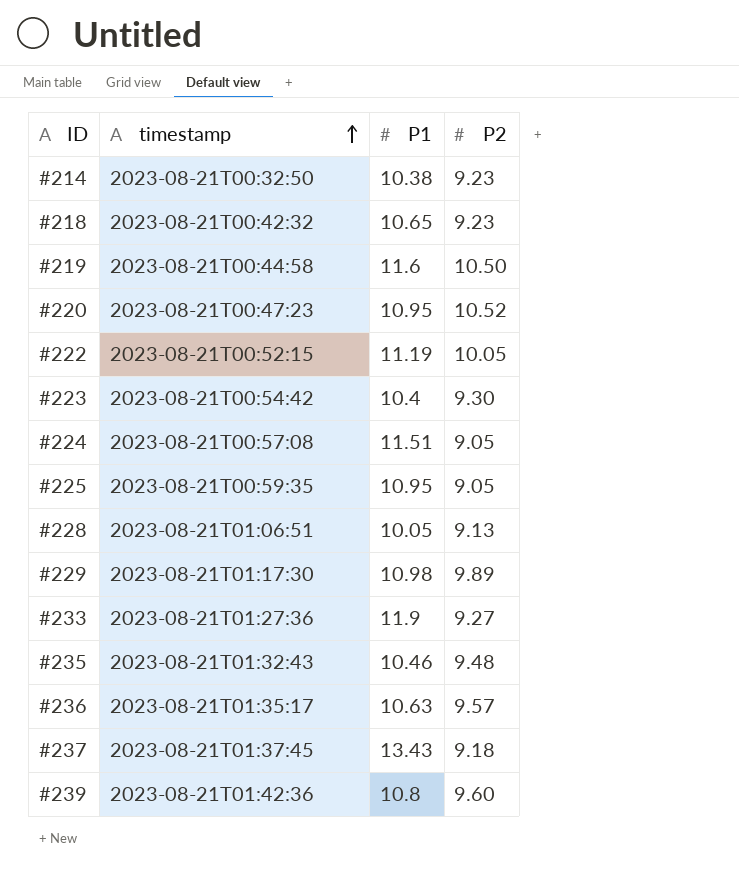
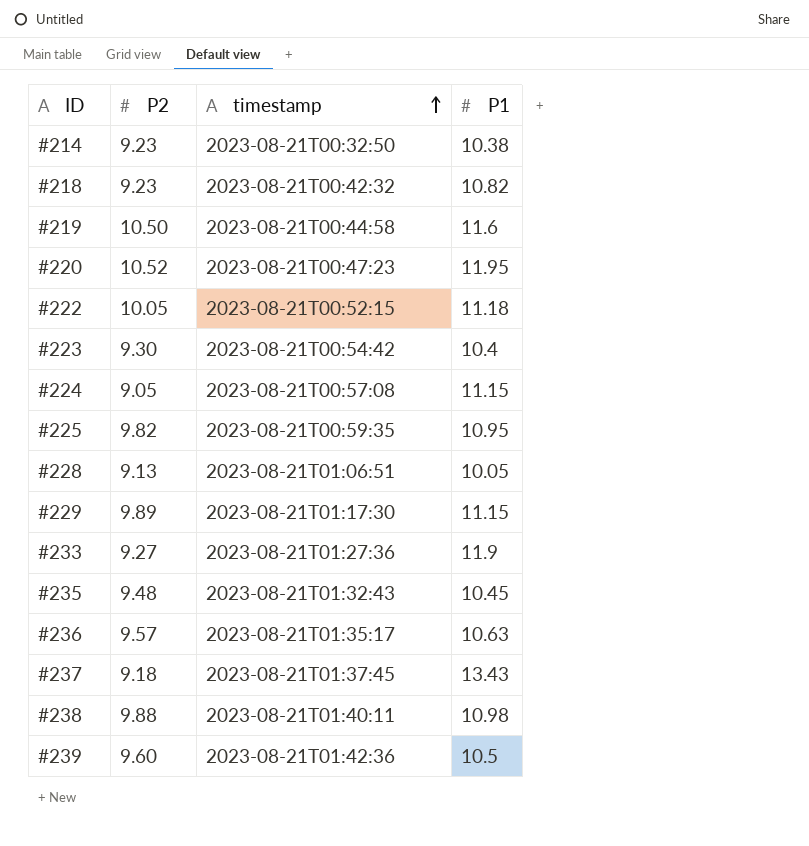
column P2 | position: 4 -> 2
#218 | P1: 10.65 -> 10.82
#220 | P1: 10.95 -> 11.95
#222 | P1: 11.19 -> 11.18
#224 | P1: 11.51 -> 11.15
#225 | P2: 9.05 -> 9.82
#229 | P1: 10.98 -> 11.15
#235 | P1: 10.46 -> 10.45
row #238: none -> 9.88 | 2023-08-21T01:40:11 | 10.98
#239 | P1: 10.8 -> 10.5

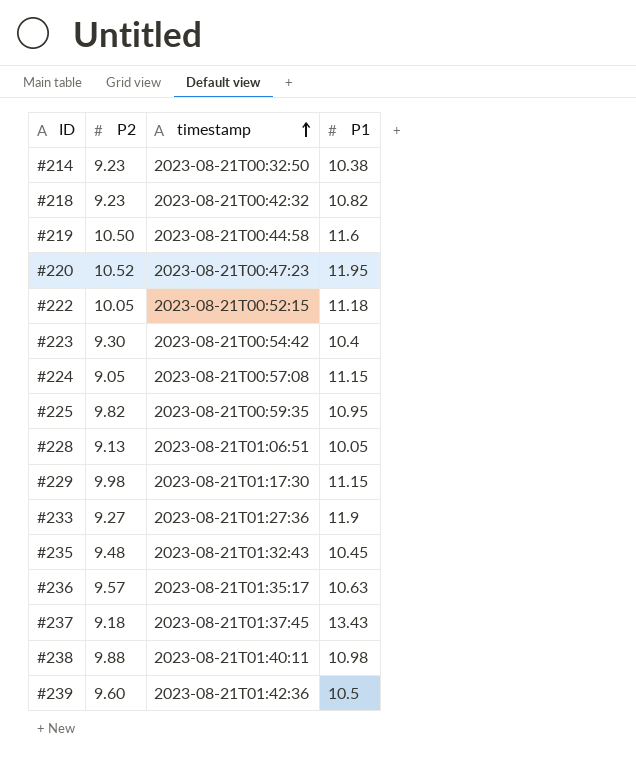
#229 | P2: 9.89 -> 9.98

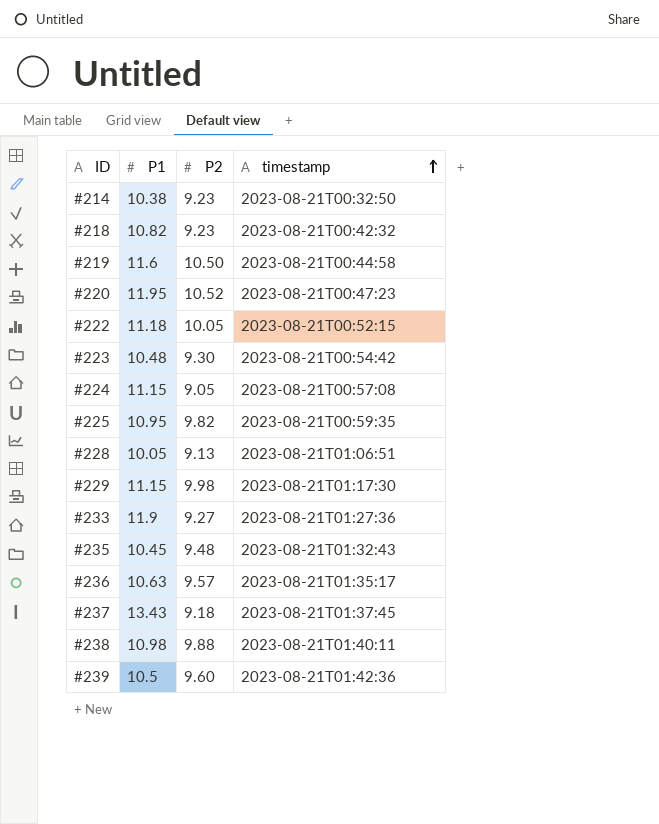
column P1 | position: 4 -> 2
#223 | P1: 10.4 -> 10.48

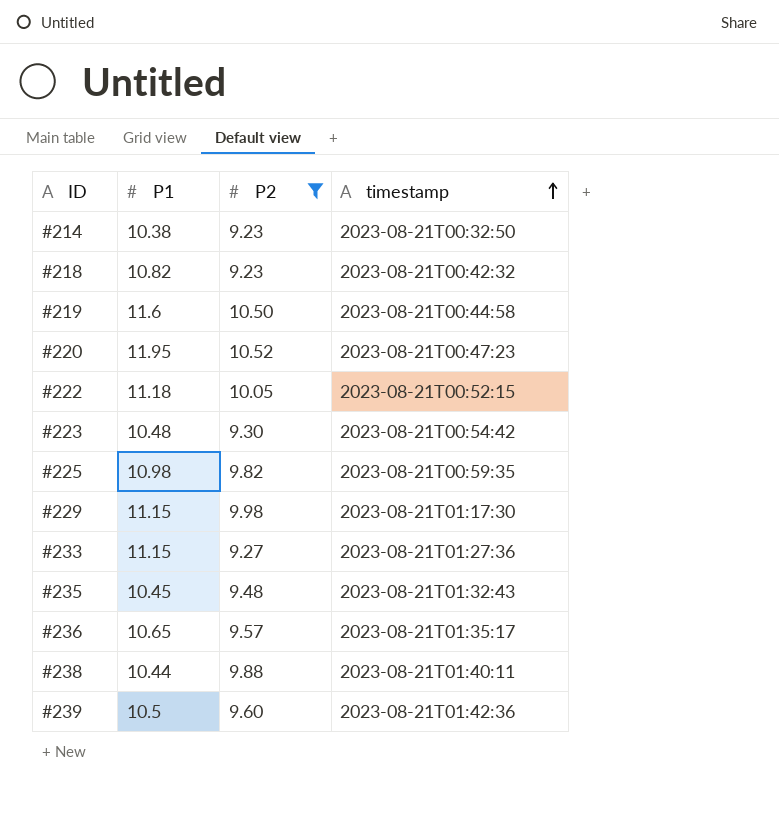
filter: none -> P2 >= 9.23
#225 | P1: 10.95 -> 10.98
#233 | P1: 11.9 -> 11.15
#236 | P1: 10.63 -> 10.65
#238 | P1: 10.98 -> 10.44

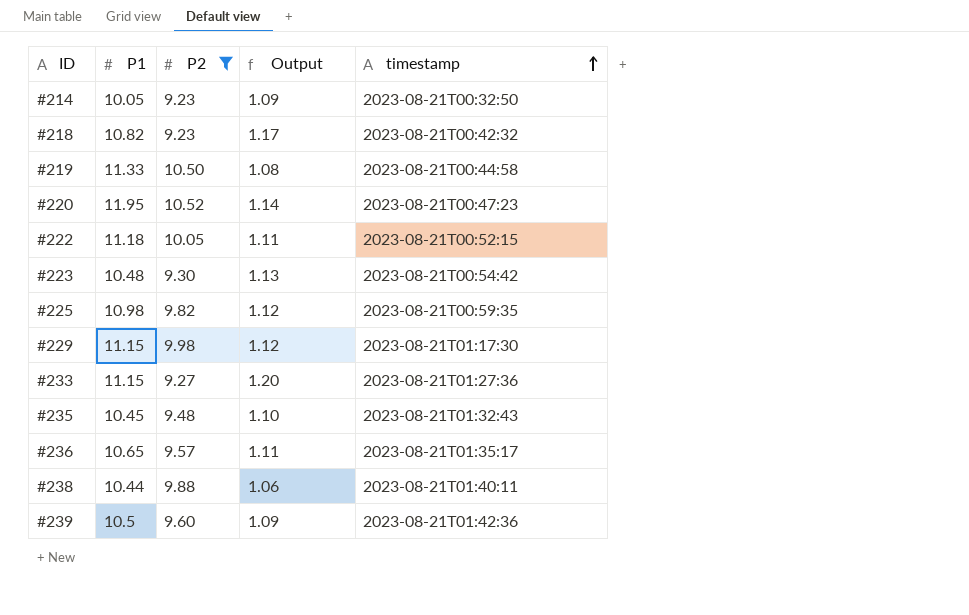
column Output | formula: none -> [P1] / [P2]
#214 | P1: 10.38 -> 10.05
#219 | P1: 11.6 -> 11.33

